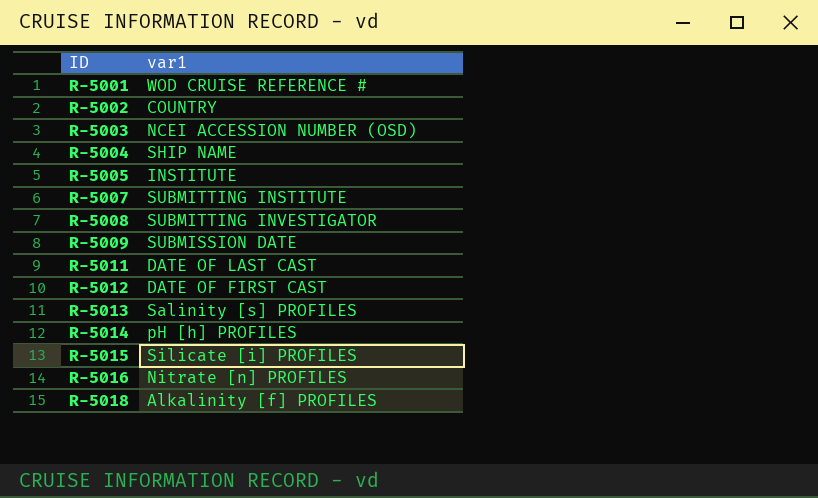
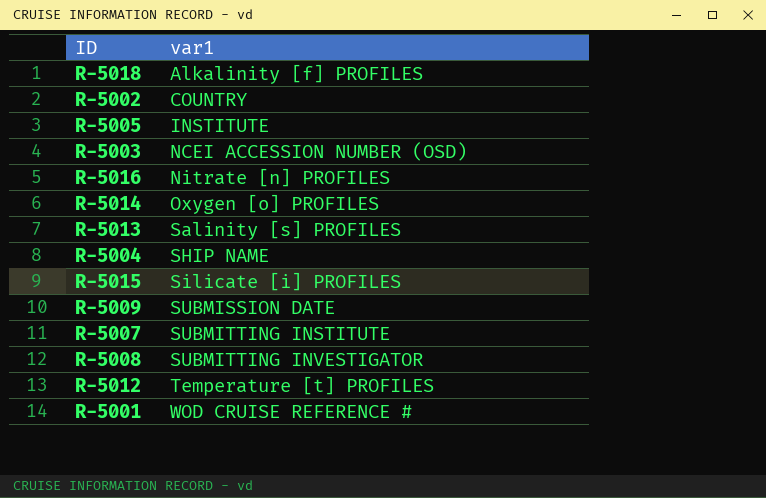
row order: ID ascending -> var1 ascending
row R-5011: DATE OF LAST CAST -> none
R-5014 | var1: pH [h] PROFILES -> Oxygen [o] PROFILES
R-5012 | var1: DATE OF FIRST CAST -> Temperature [t] PROFILES

